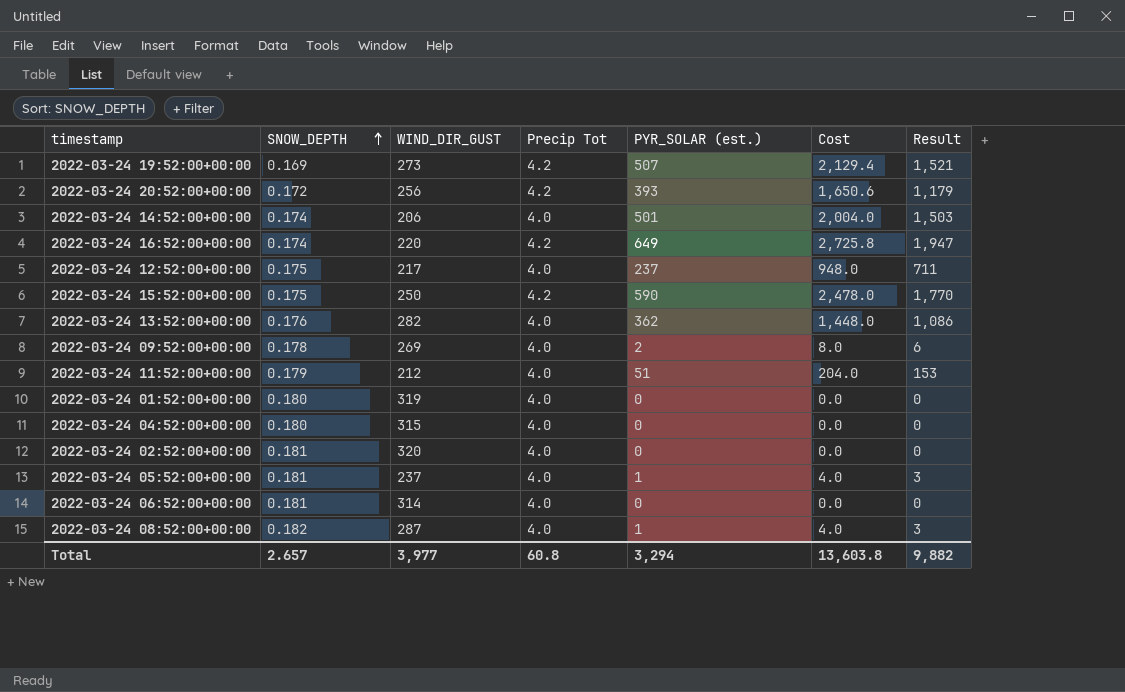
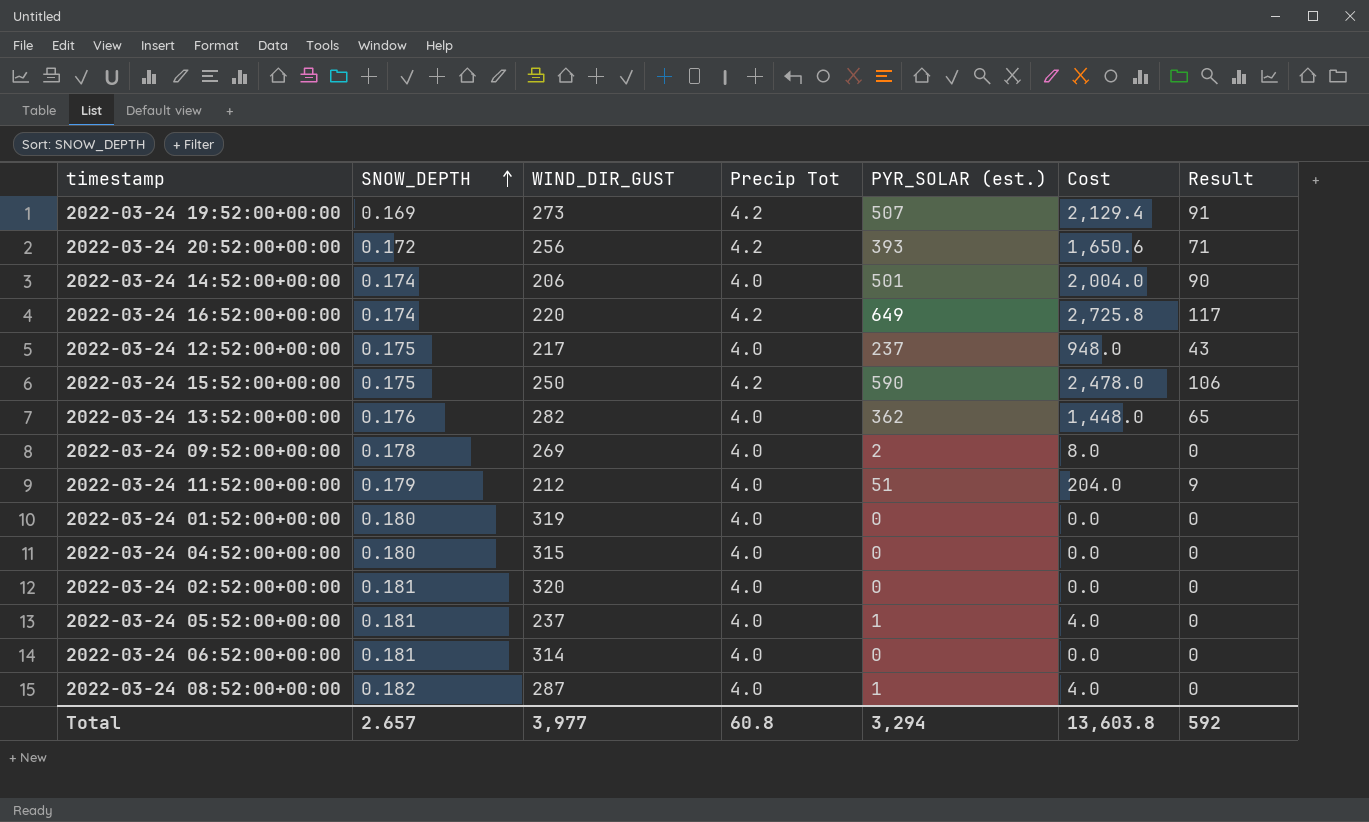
column Result | formula: [PYR_SOLAR (est.)] * 3 -> [PYR_SOLAR (est.)] * 0.18
Total | Result: 9,882 -> 592

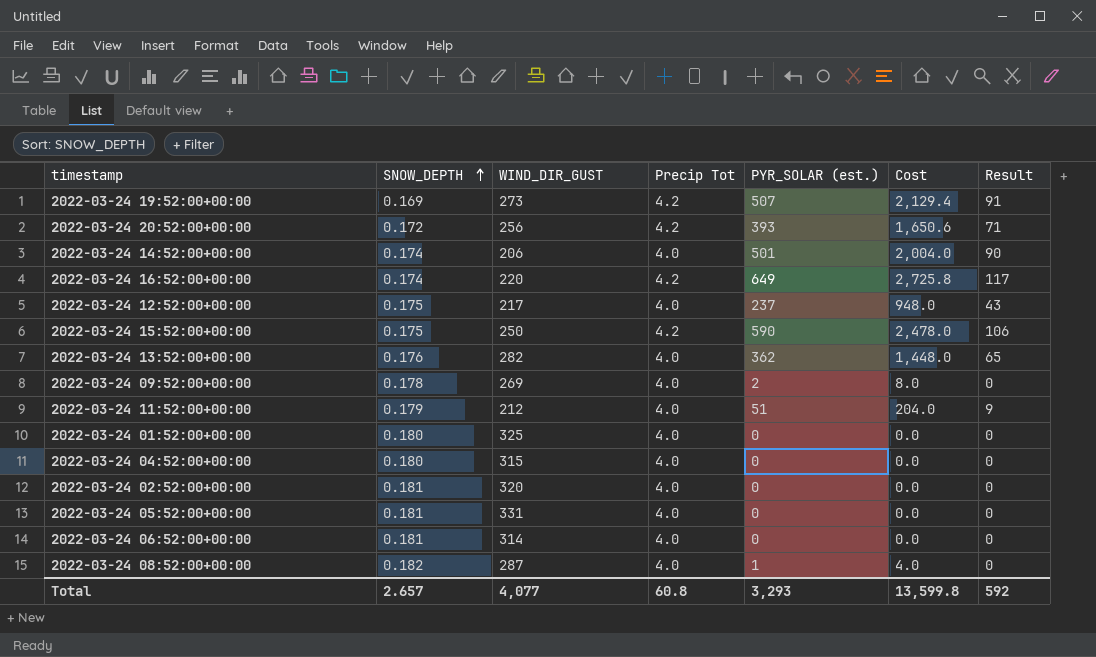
2022-03-24 01:52:00+00:00 | WIND_DIR_GUST: 319 -> 325
2022-03-24 05:52:00+00:00 | WIND_DIR_GUST: 237 -> 331
2022-03-24 05:52:00+00:00 | PYR_SOLAR (est.): 1 -> 0
2022-03-24 05:52:00+00:00 | Cost: 4.0 -> 0.0
Total | WIND_DIR_GUST: 3,977 -> 4,077
Total | PYR_SOLAR (est.): 3,294 -> 3,293
Total | Cost: 13,603.8 -> 13,599.8

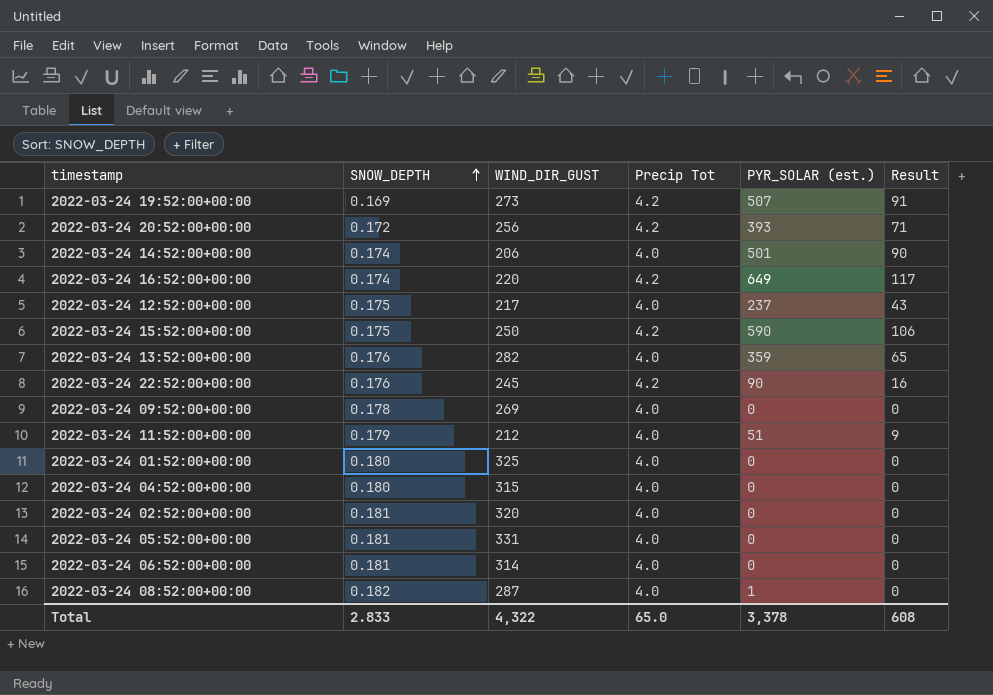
column Cost | formula: [Precip Tot] * [PYR_SOLAR (est.)] -> none
2022-03-24 13:52:00+00:00 | PYR_SOLAR (est.): 362 -> 359
row 2022-03-24 22:52:00+00:00: none -> 0.176 | 245 | 4.2 | 90 | 16
2022-03-24 09:52:00+00:00 | PYR_SOLAR (est.): 2 -> 0
Total | SNOW_DEPTH: 2.657 -> 2.833
Total | WIND_DIR_GUST: 4,077 -> 4,322
Total | Precip Tot: 60.8 -> 65.0
Total | PYR_SOLAR (est.): 3,293 -> 3,378
Total | Result: 592 -> 608

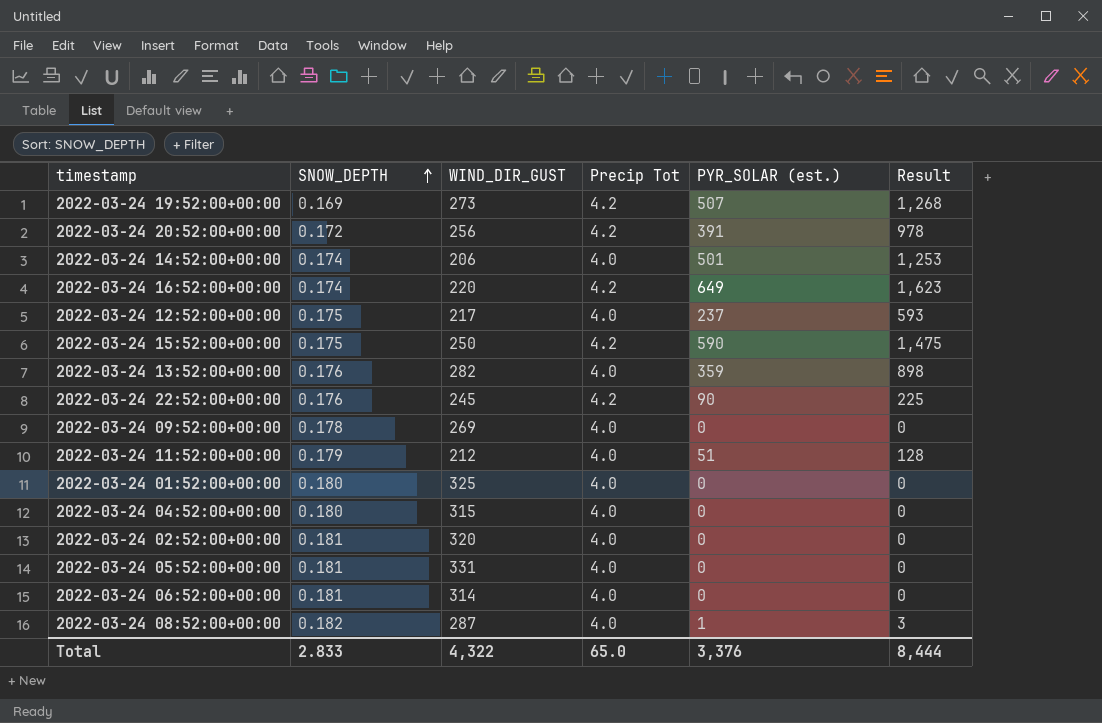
column Result | formula: [PYR_SOLAR (est.)] * 0.18 -> [PYR_SOLAR (est.)] * 2.5
2022-03-24 20:52:00+00:00 | PYR_SOLAR (est.): 393 -> 391
Total | PYR_SOLAR (est.): 3,378 -> 3,376
Total | Result: 608 -> 8,444

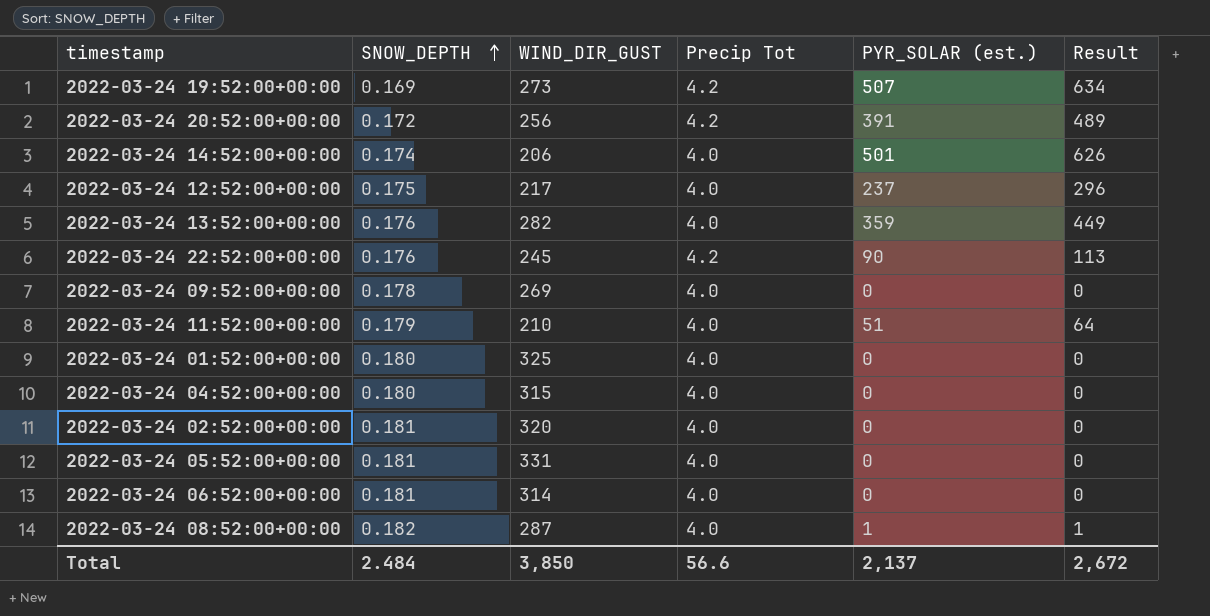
column Result | formula: [PYR_SOLAR (est.)] * 2.5 -> [PYR_SOLAR (est.)] * 1.25
row 2022-03-24 16:52:00+00:00: 0.174 | 220 | 4.2 | 649 | 1,623 -> none
row 2022-03-24 15:52:00+00:00: 0.175 | 250 | 4.2 | 590 | 1,475 -> none
2022-03-24 11:52:00+00:00 | WIND_DIR_GUST: 212 -> 210
Total | SNOW_DEPTH: 2.833 -> 2.484
Total | WIND_DIR_GUST: 4,322 -> 3,850
Total | Precip Tot: 65.0 -> 56.6
Total | PYR_SOLAR (est.): 3,376 -> 2,137
Total | Result: 8,444 -> 2,672

